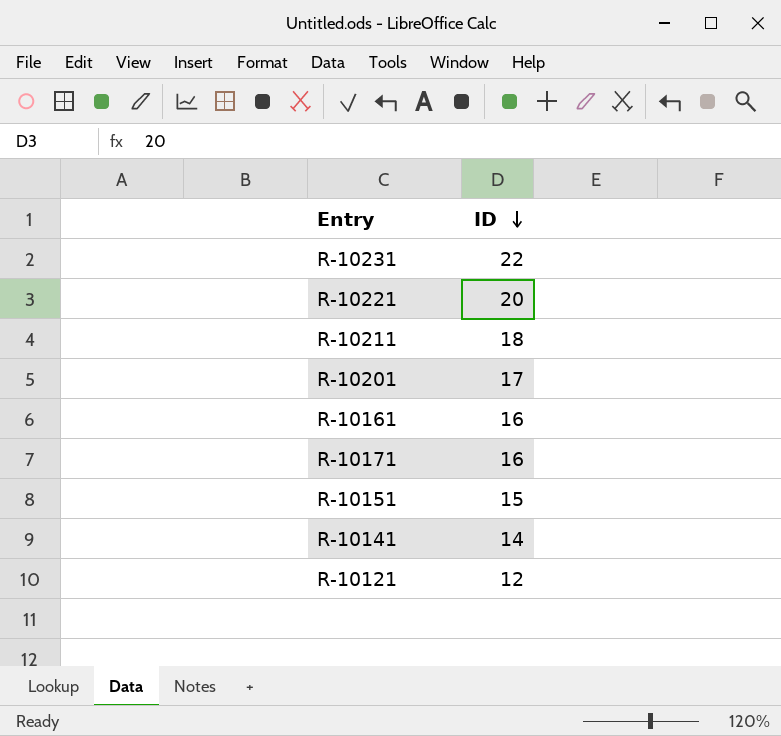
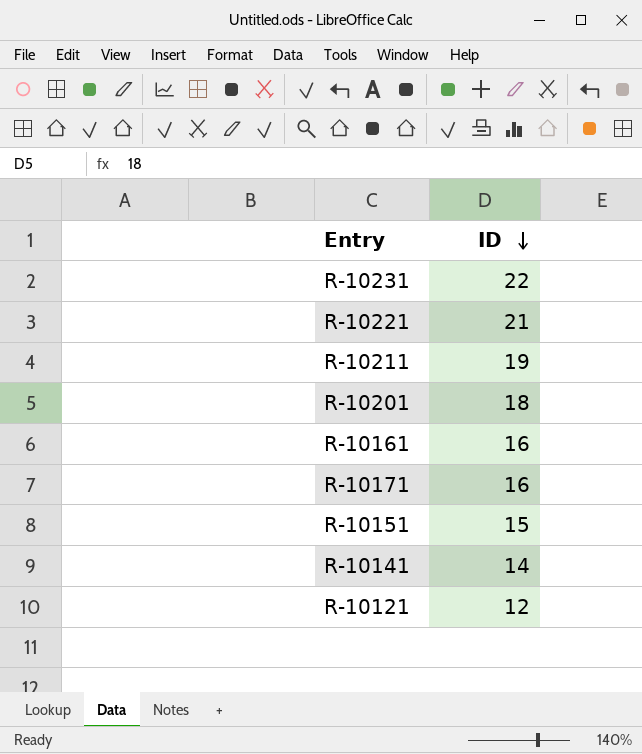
R-10221 | ID: 20 -> 21
R-10211 | ID: 18 -> 19
R-10201 | ID: 17 -> 18

